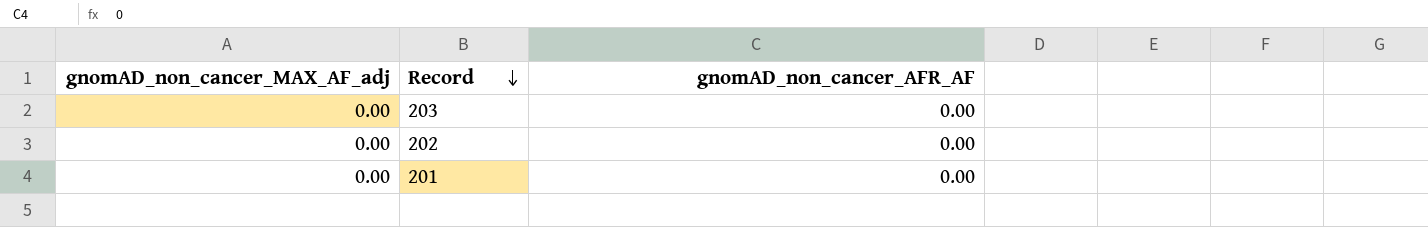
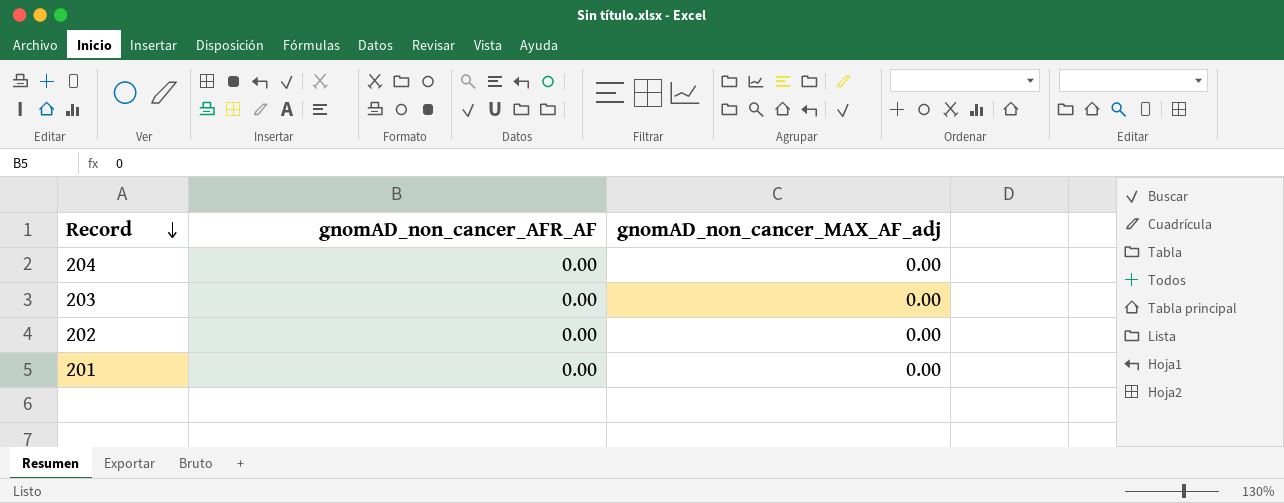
column gnomAD_non_cancer_MAX_AF_adj | position: 1 -> 3
row 204: none -> 0.00 | 0.00

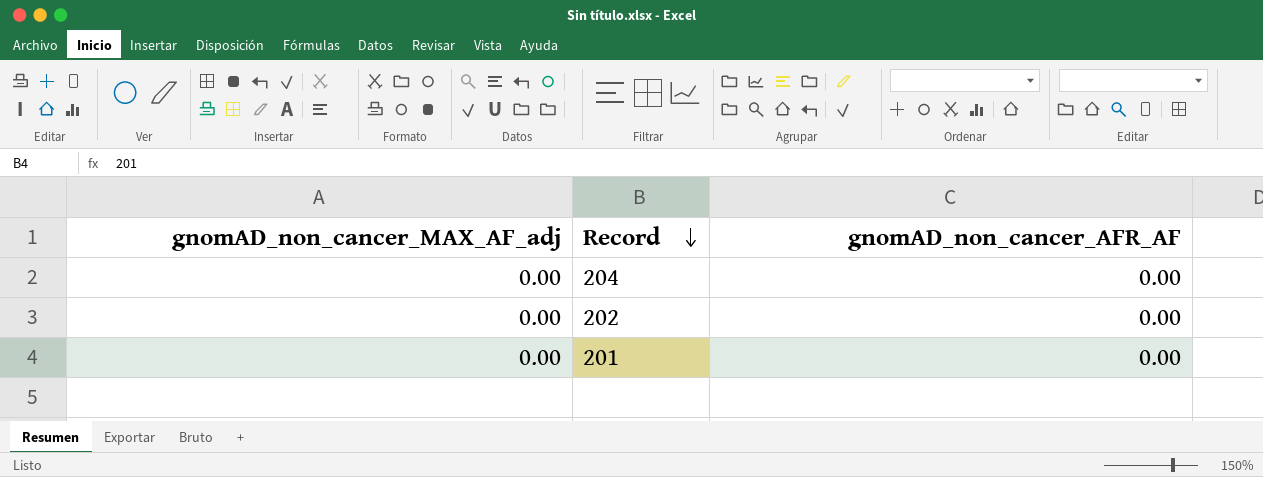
column gnomAD_non_cancer_MAX_AF_adj | position: 3 -> 1
row 203: 0.00 | 0.00 -> none

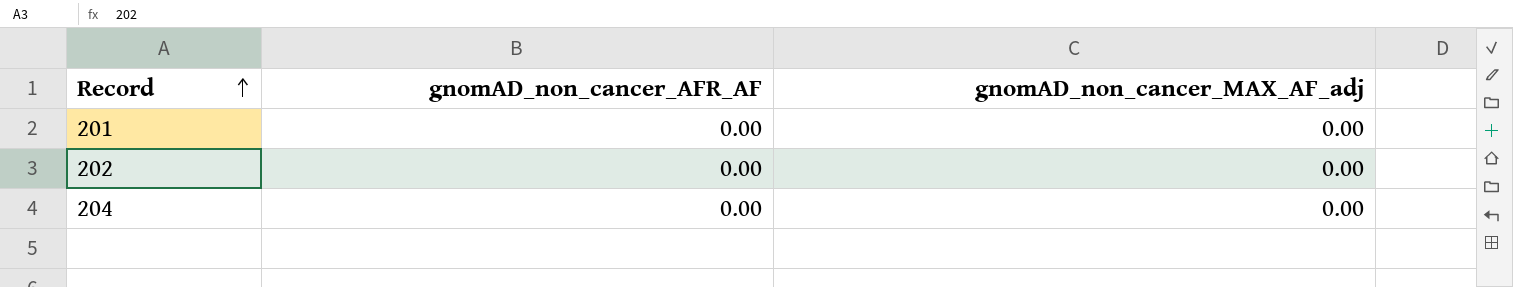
row order: Record descending -> Record ascending
column gnomAD_non_cancer_MAX_AF_adj | position: 1 -> 3

